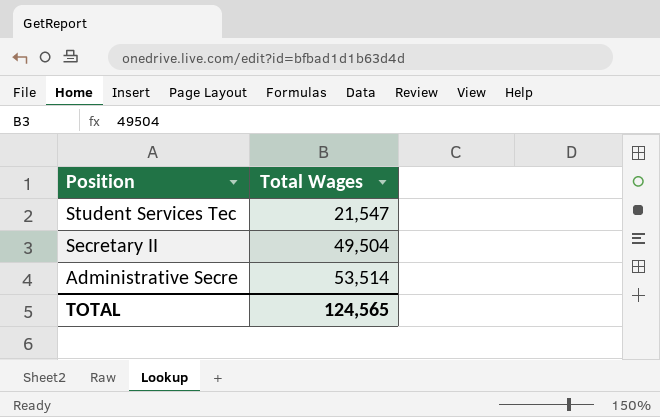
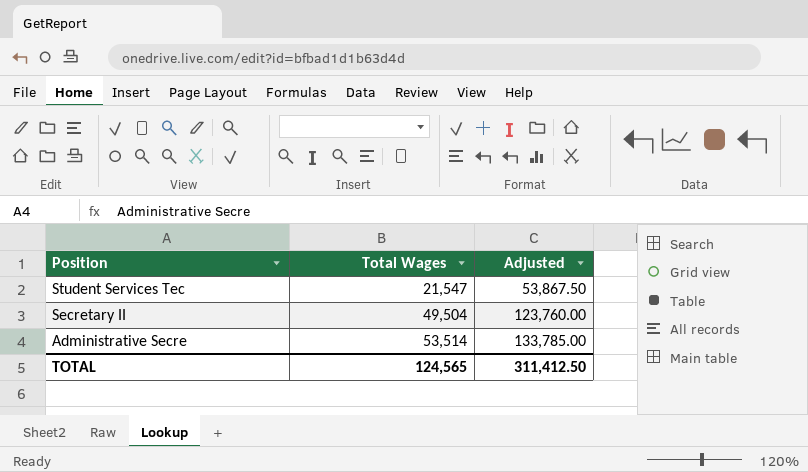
column Adjusted | formula: none -> [Total Wages] * 2.5

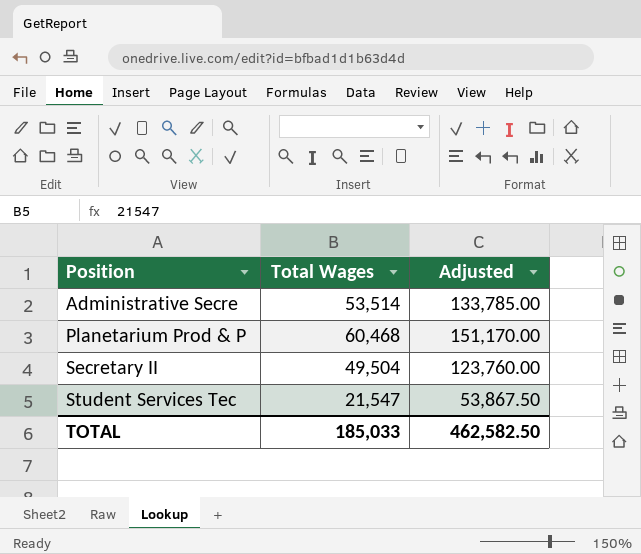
row order: Position descending -> Position ascending
row Planetarium Prod & P: none -> 60,468 | 151,170.00
TOTAL | Total Wages: 124,565 -> 185,033
TOTAL | Adjusted: 311,412.50 -> 462,582.50

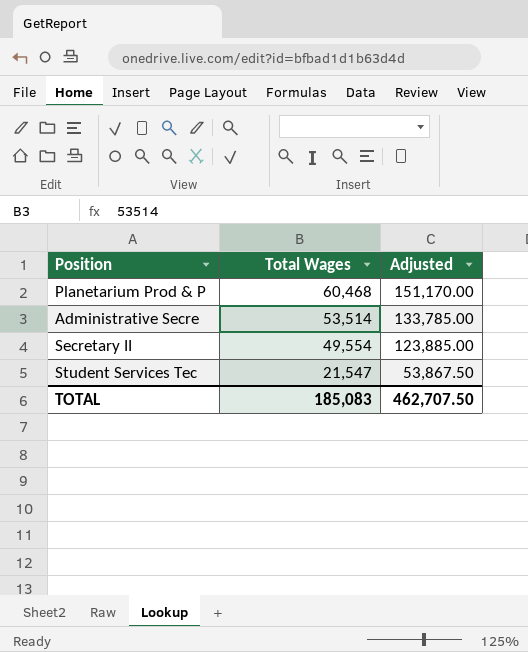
row order: Position ascending -> Total Wages descending
Secretary II | Total Wages: 49,504 -> 49,554
Secretary II | Adjusted: 123,760.00 -> 123,885.00
TOTAL | Total Wages: 185,033 -> 185,083
TOTAL | Adjusted: 462,582.50 -> 462,707.50

